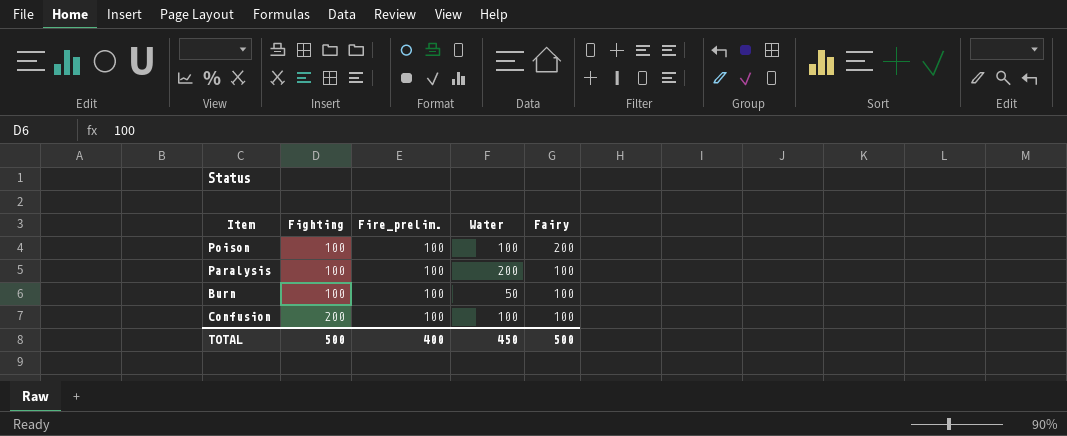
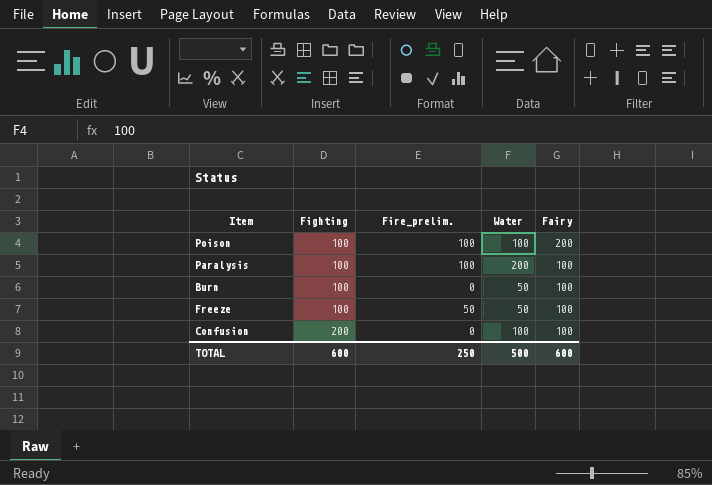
Burn | Fire_prelim.: 100 -> 0
row Freeze: none -> 100 | 50 | 50 | 100
Confusion | Fire_prelim.: 100 -> 0
TOTAL | Fighting: 500 -> 600
TOTAL | Fire_prelim.: 400 -> 250
TOTAL | Water: 450 -> 500
TOTAL | Fairy: 500 -> 600

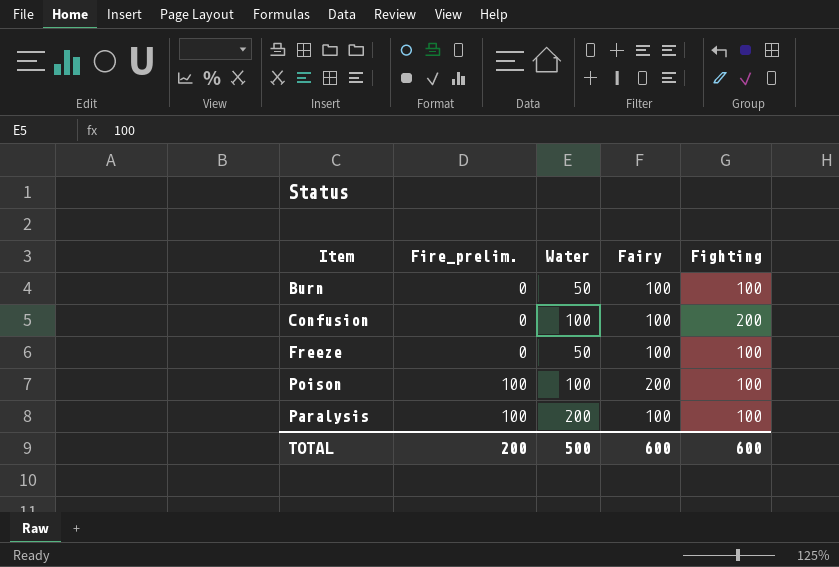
row order: Fighting ascending -> Fire_prelim. ascending
column Fighting | position: 2 -> 5
Freeze | Fire_prelim.: 50 -> 0
TOTAL | Fire_prelim.: 250 -> 200

